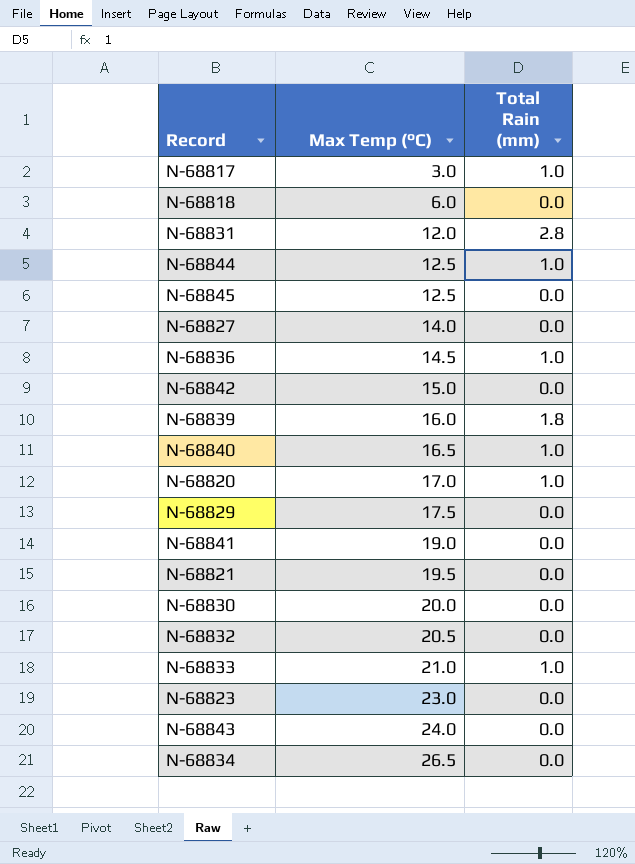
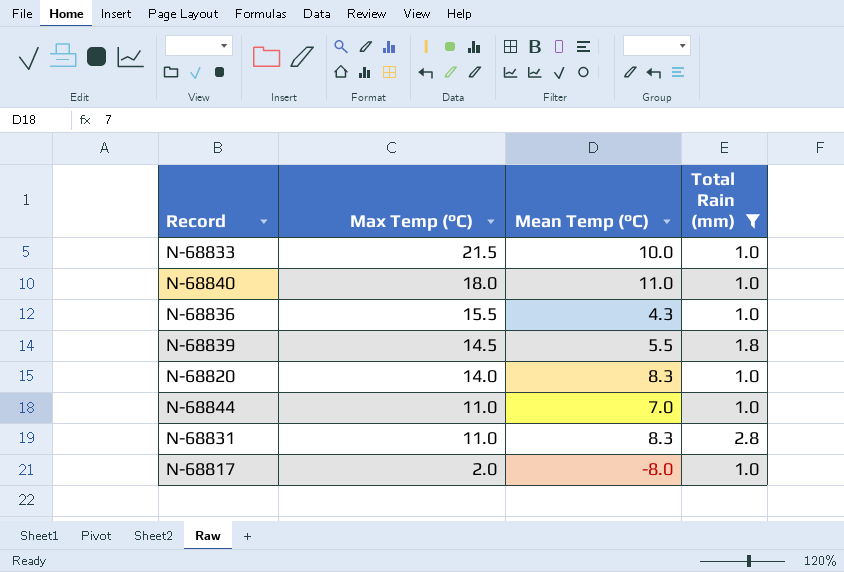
filter: none -> Total Rain (mm) != 0.0
row order: Max Temp (°C) ascending -> Max Temp (°C) descending
column Mean Temp (°C) | position: none -> 3
N-68833 | Max Temp (°C): 21.0 -> 21.5
N-68840 | Max Temp (°C): 16.5 -> 18.0
N-68836 | Max Temp (°C): 14.5 -> 15.5
N-68839 | Max Temp (°C): 16.0 -> 14.5
N-68820 | Max Temp (°C): 17.0 -> 14.0
N-68844 | Max Temp (°C): 12.5 -> 11.0
N-68831 | Max Temp (°C): 12.0 -> 11.0
N-68817 | Max Temp (°C): 3.0 -> 2.0

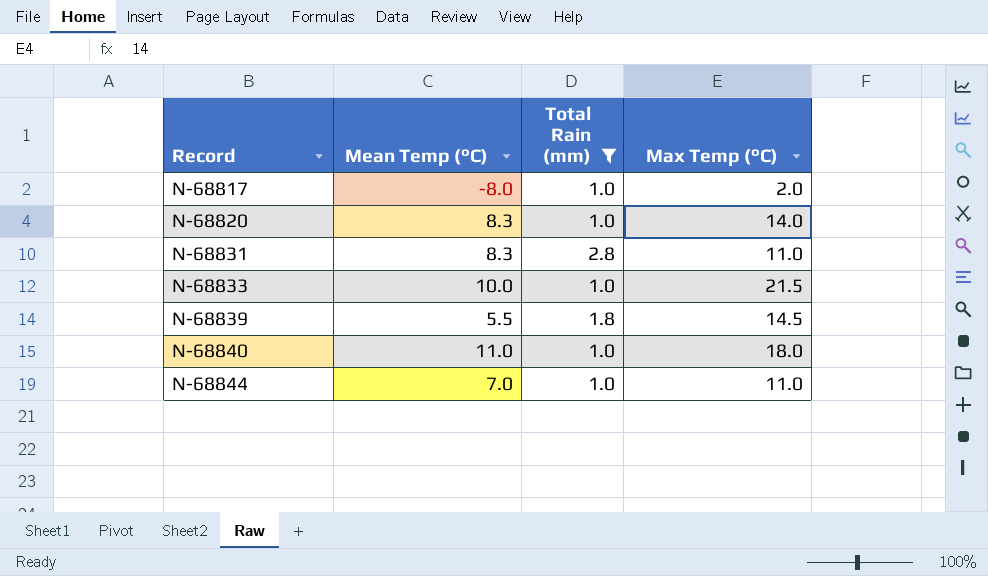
row order: Max Temp (°C) descending -> Record ascending
column Max Temp (°C) | position: 2 -> 4
row N-68836: 15.5 | 4.3 | 1.0 -> none

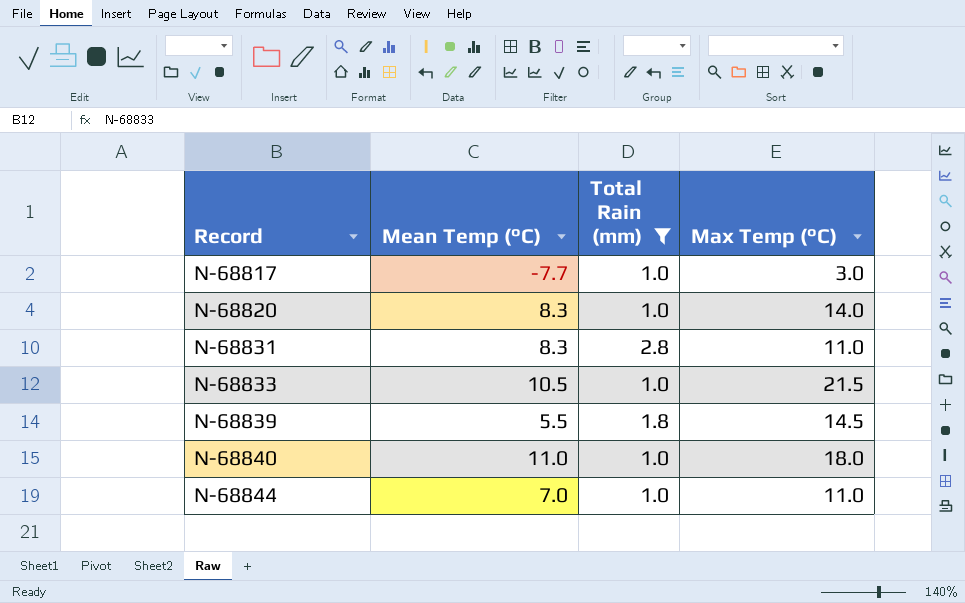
N-68817 | Mean Temp (°C): -8.0 -> -7.7
N-68817 | Max Temp (°C): 2.0 -> 3.0
N-68833 | Mean Temp (°C): 10.0 -> 10.5

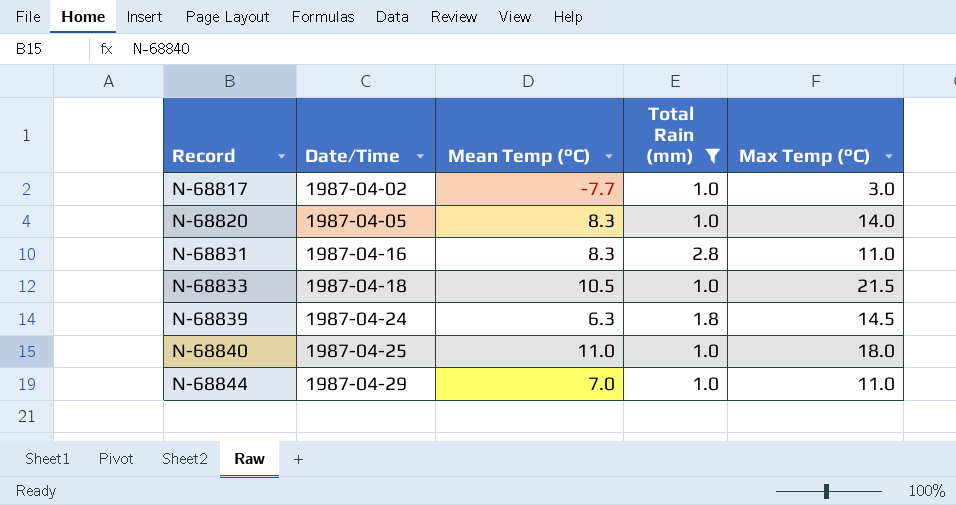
column Date/Time | position: none -> 2
N-68839 | Mean Temp (°C): 5.5 -> 6.3

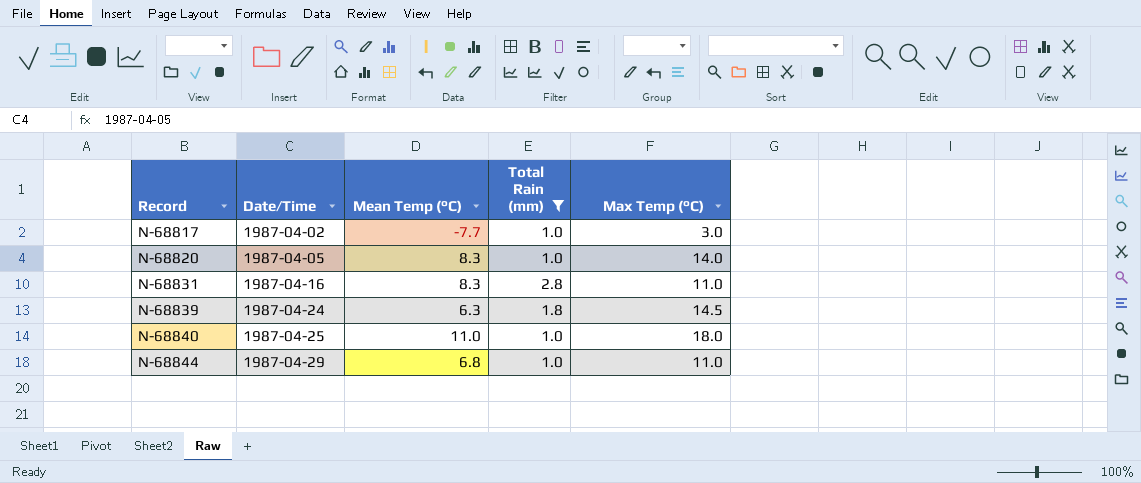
row N-68833: 1987-04-18 | 10.5 | 1.0 | 21.5 -> none
N-68844 | Mean Temp (°C): 7.0 -> 6.8

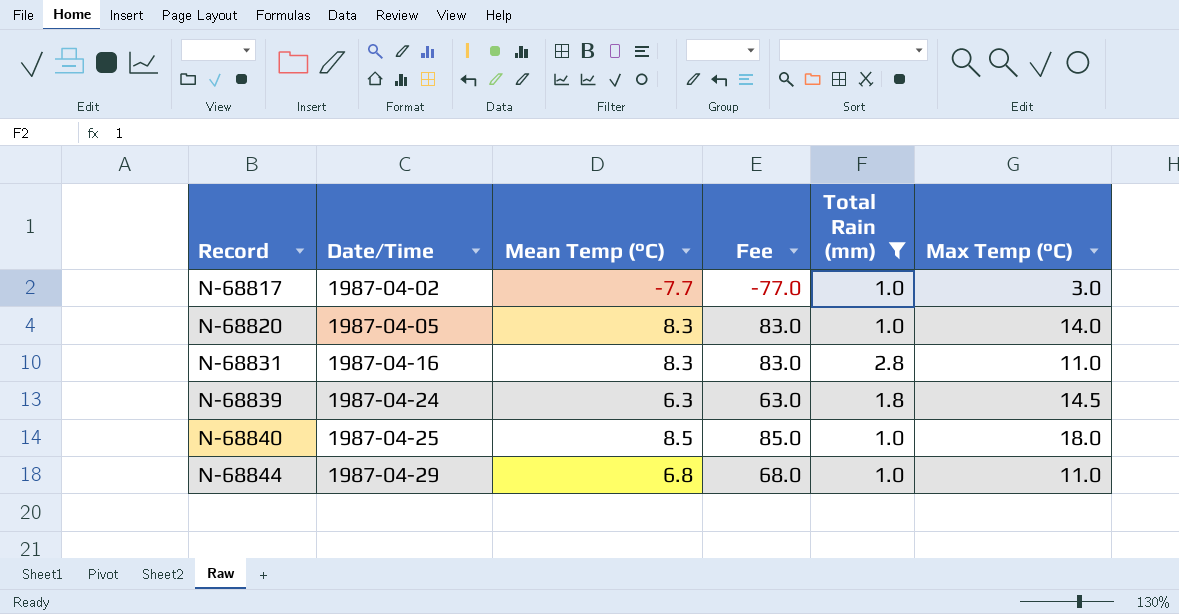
column Fee | formula: none -> [Mean Temp (°C)] * 10
N-68840 | Mean Temp (°C): 11.0 -> 8.5

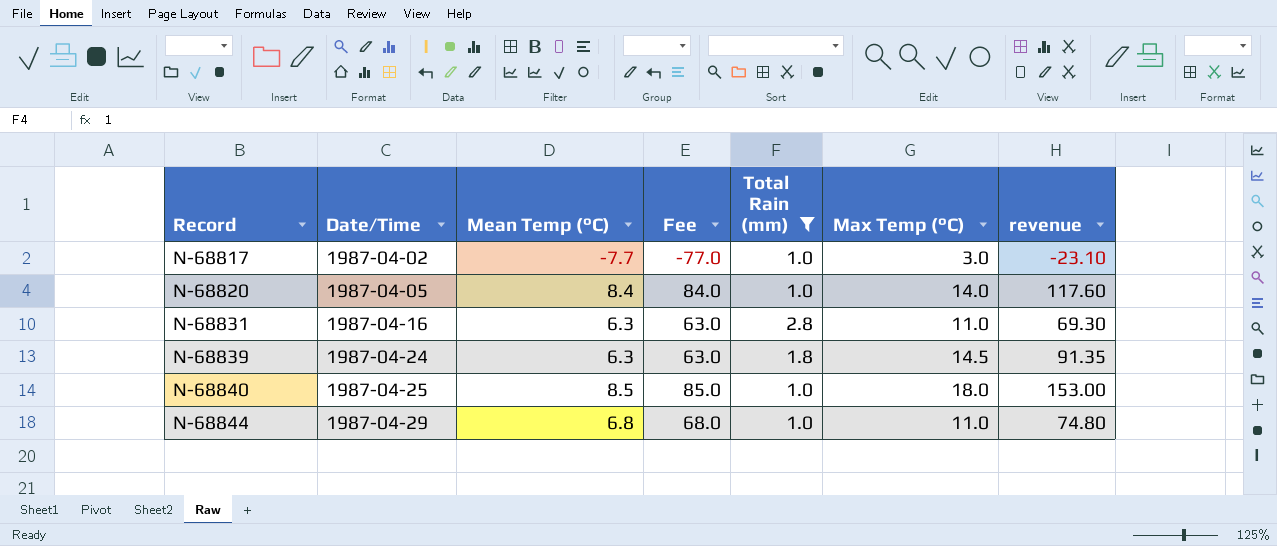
column revenue | formula: none -> [Mean Temp (°C)] * [Max Temp (°C)]
N-68820 | Mean Temp (°C): 8.3 -> 8.4
N-68820 | Fee: 83.0 -> 84.0
N-68831 | Mean Temp (°C): 8.3 -> 6.3
N-68831 | Fee: 83.0 -> 63.0

